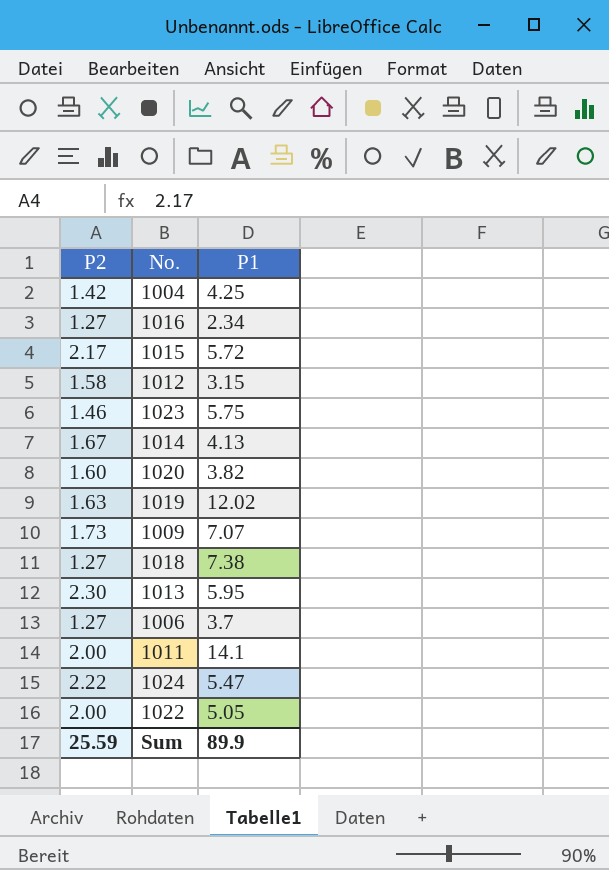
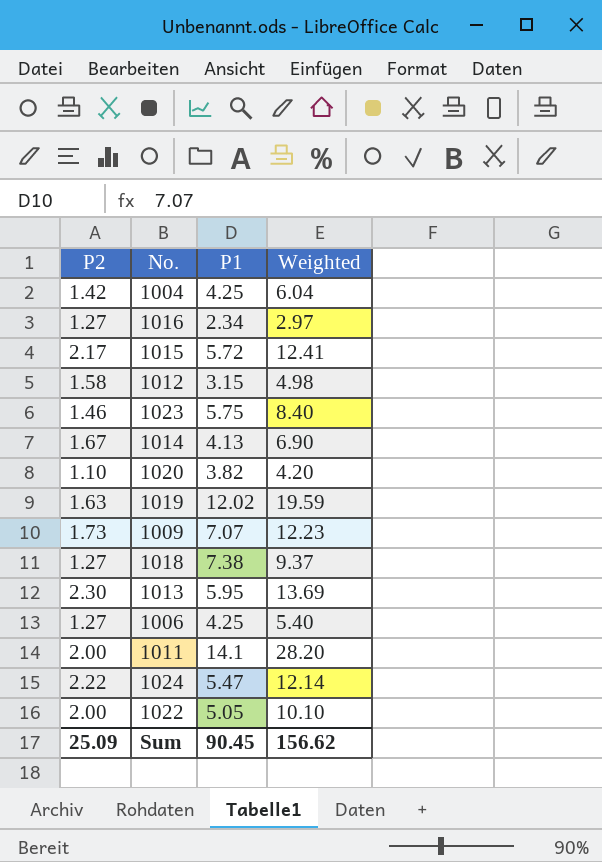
column Weighted | formula: none -> [P2] * [P1]
1020 | P2: 1.60 -> 1.10
1006 | P1: 3.7 -> 4.25
Sum | P2: 25.59 -> 25.09
Sum | P1: 89.9 -> 90.45

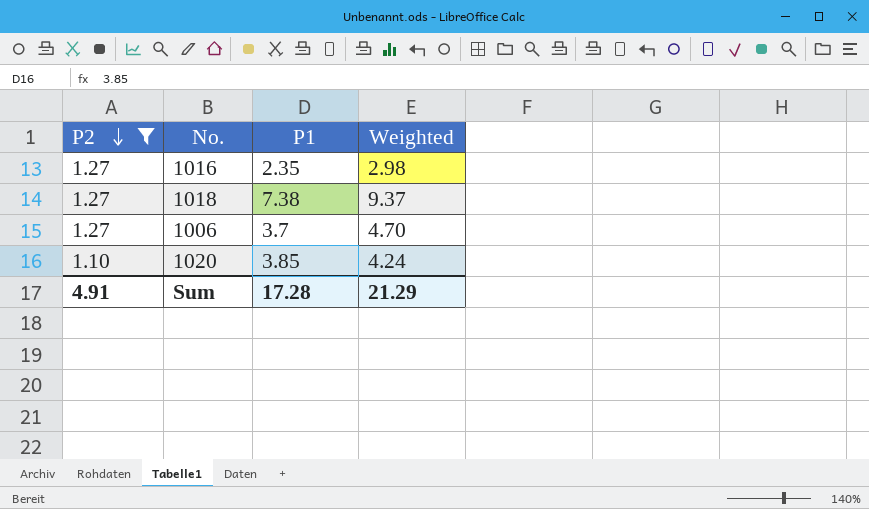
filter: none -> P2 <= 1.27
row order: none -> P2 descending
1016 | P1: 2.34 -> 2.35
1016 | Weighted: 2.97 -> 2.98
1006 | P1: 4.25 -> 3.7
1006 | Weighted: 5.40 -> 4.70
1020 | P1: 3.82 -> 3.85
1020 | Weighted: 4.20 -> 4.24
Sum | P2: 25.09 -> 4.91
Sum | P1: 90.45 -> 17.28
Sum | Weighted: 156.62 -> 21.29

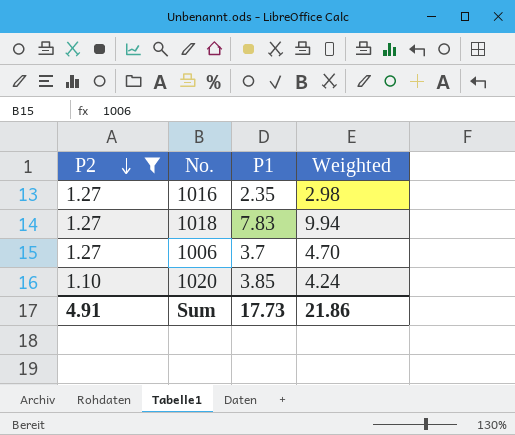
1018 | P1: 7.38 -> 7.83
1018 | Weighted: 9.37 -> 9.94
Sum | P1: 17.28 -> 17.73
Sum | Weighted: 21.29 -> 21.86

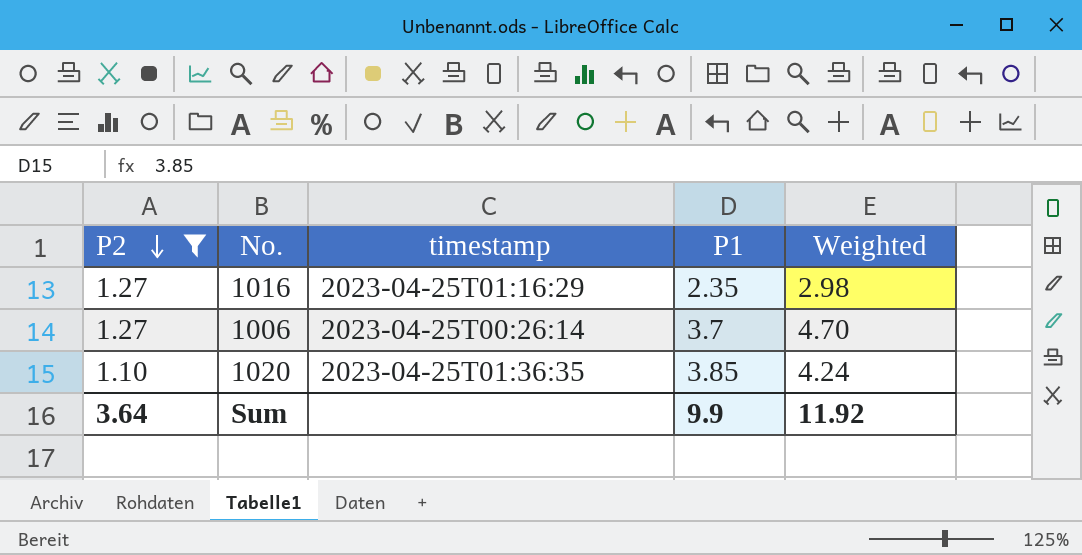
column timestamp | position: none -> 3
row 1018: 1.27 | 7.83 | 9.94 -> none
Sum | P2: 4.91 -> 3.64
Sum | P1: 17.73 -> 9.9
Sum | Weighted: 21.86 -> 11.92

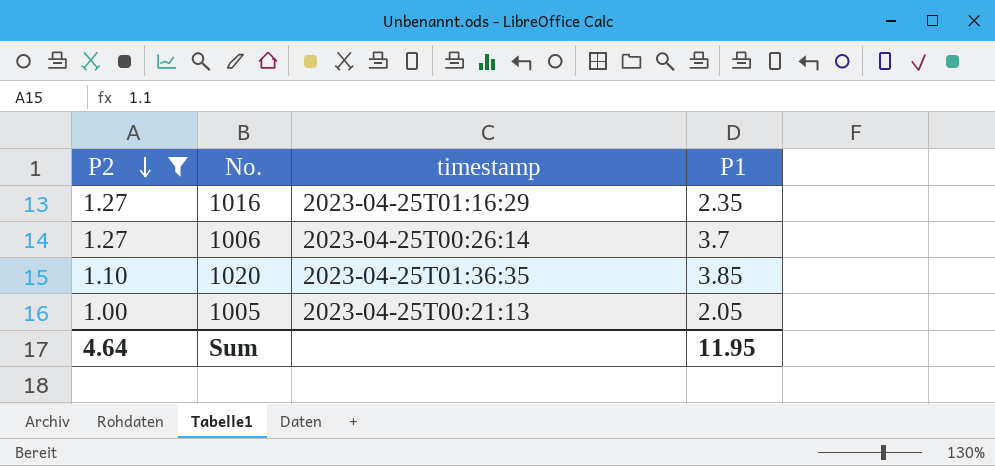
column Weighted | formula: [P2] * [P1] -> none
row 1005: none -> 1.00 | 2023-04-25T00:21:13 | 2.05
Sum | P2: 3.64 -> 4.64
Sum | P1: 9.9 -> 11.95

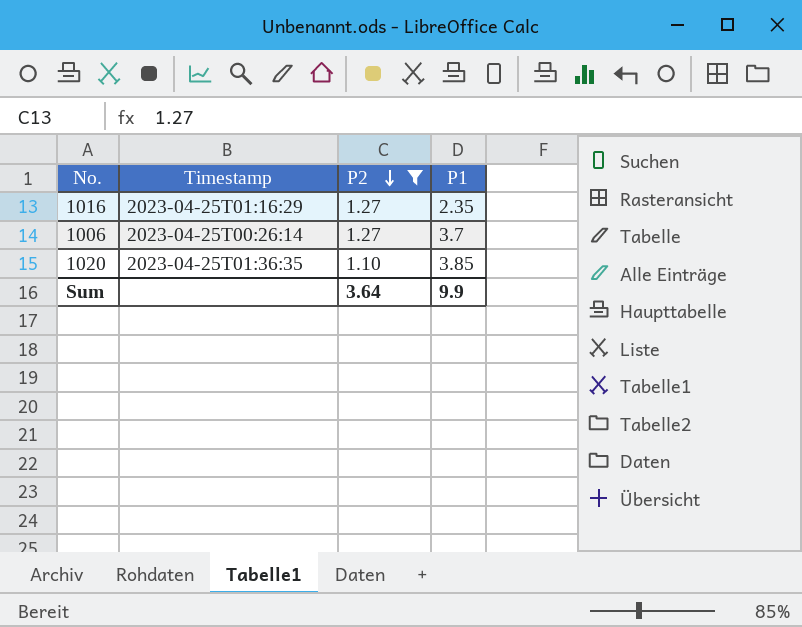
column name: timestamp -> Timestamp
column P2 | position: 1 -> 3
row 1005: 1.00 | 2023-04-25T00:21:13 | 2.05 -> none
Sum | P2: 4.64 -> 3.64
Sum | P1: 11.95 -> 9.9

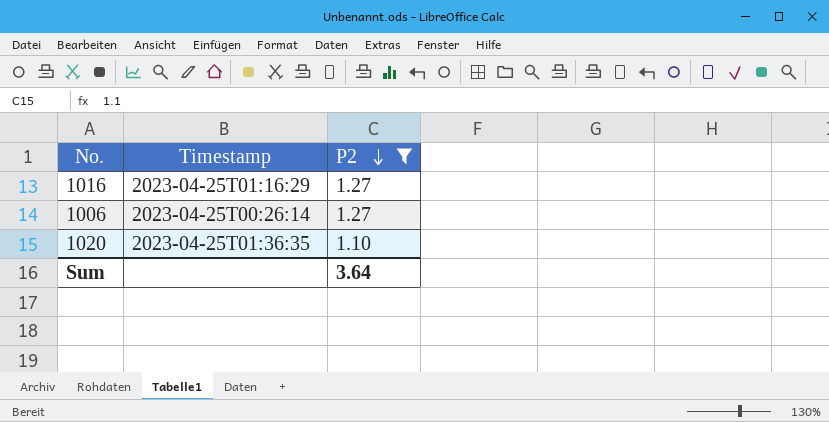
column P1 | position: 4 -> none

